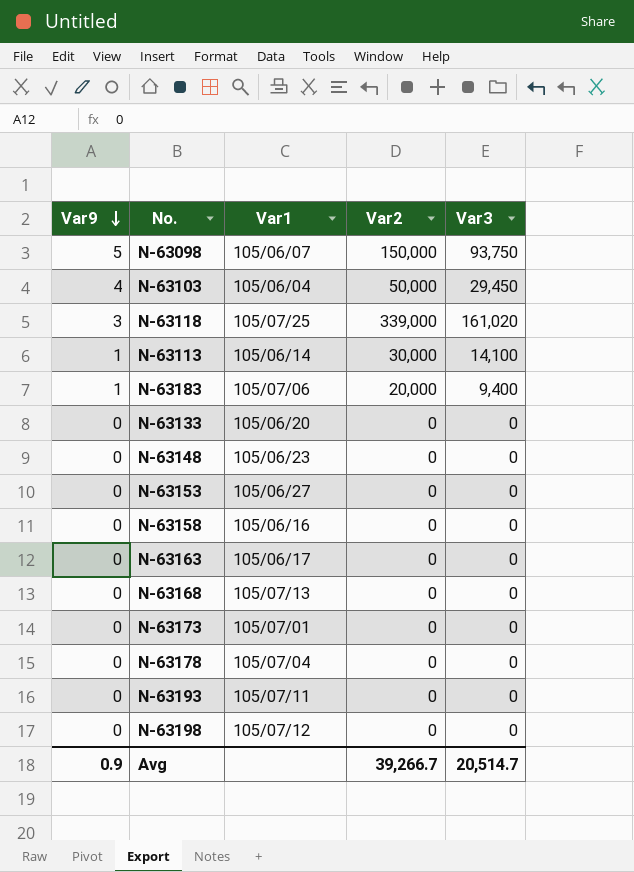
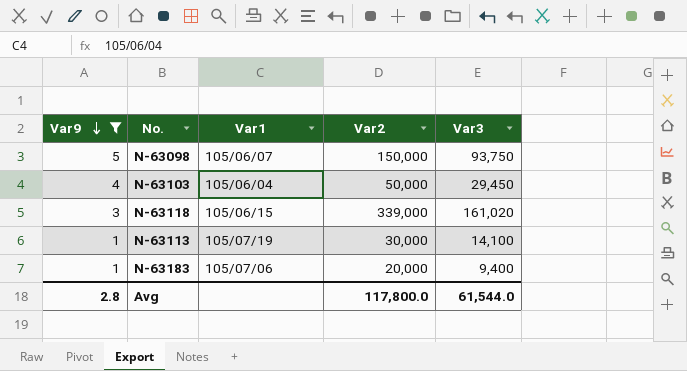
filter: none -> Var9 != 0
N-63118 | Var1: 105/07/25 -> 105/06/15
N-63113 | Var1: 105/06/14 -> 105/07/19
Avg | Var9: 0.9 -> 2.8
Avg | Var2: 39,266.7 -> 117,800.0
Avg | Var3: 20,514.7 -> 61,544.0

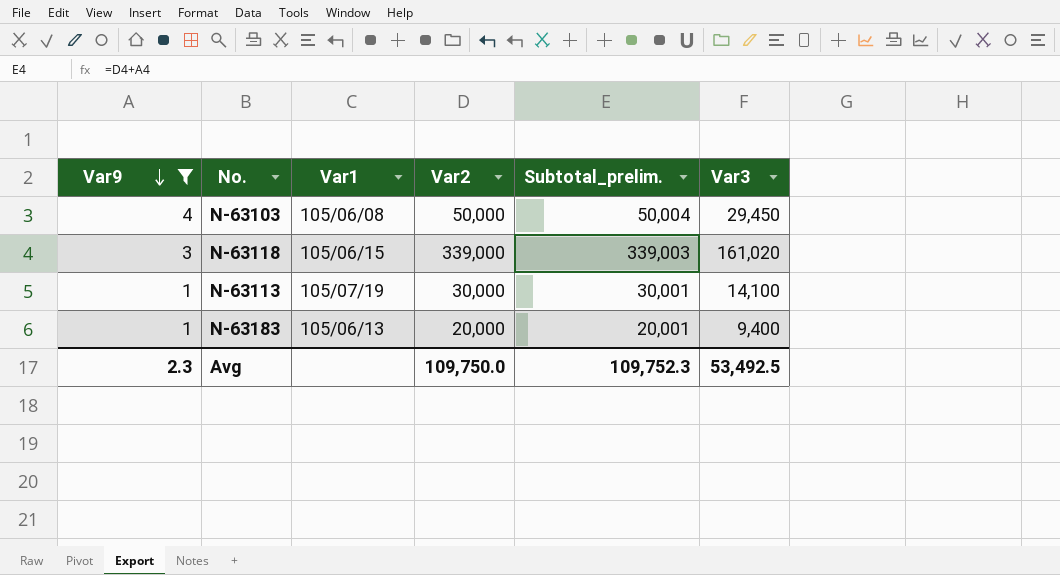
column Subtotal_prelim. | formula: none -> [Var9] + [Var2]
row N-63098: 5 | 105/06/07 | 150,000 | 93,750 -> none
N-63103 | Var1: 105/06/04 -> 105/06/08
N-63183 | Var1: 105/07/06 -> 105/06/13
Avg | Var9: 2.8 -> 2.3
Avg | Var2: 117,800.0 -> 109,750.0
Avg | Var3: 61,544.0 -> 53,492.5

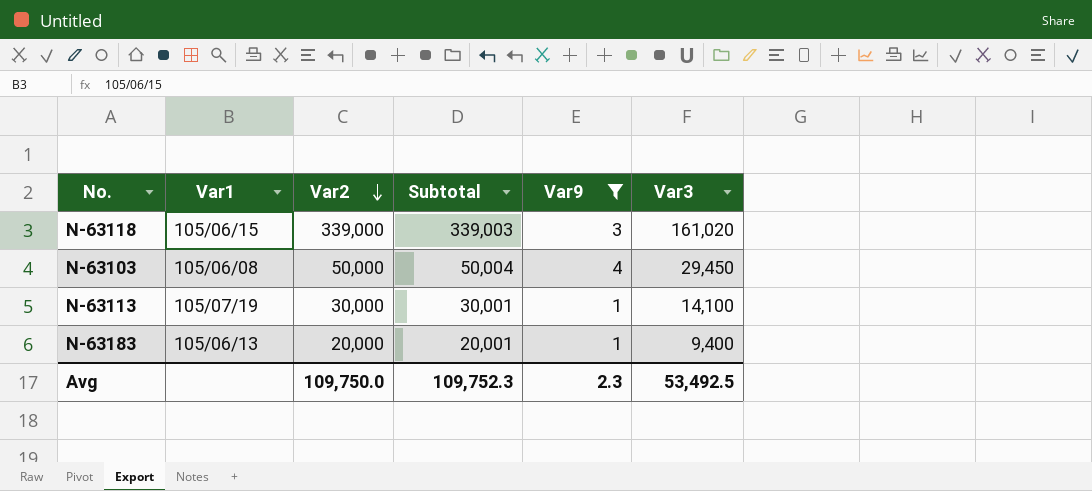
row order: Var9 descending -> Var2 descending
column name: Subtotal_prelim. -> Subtotal
column Var9 | position: 1 -> 5

